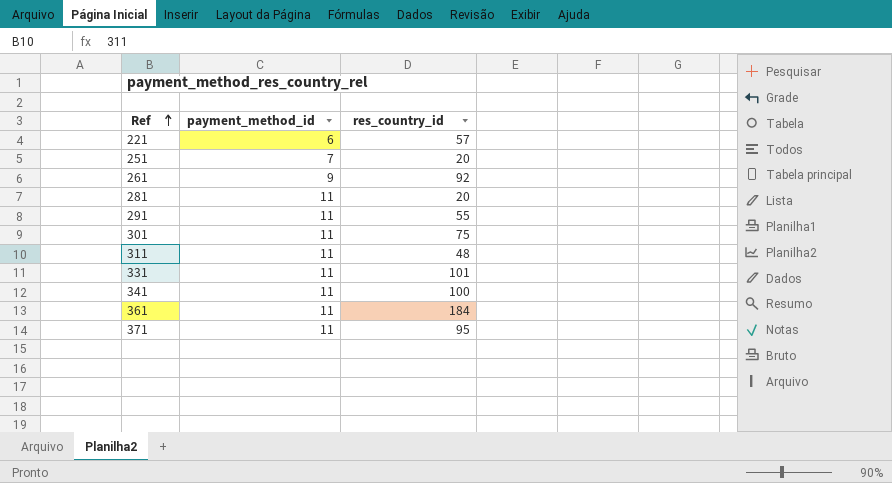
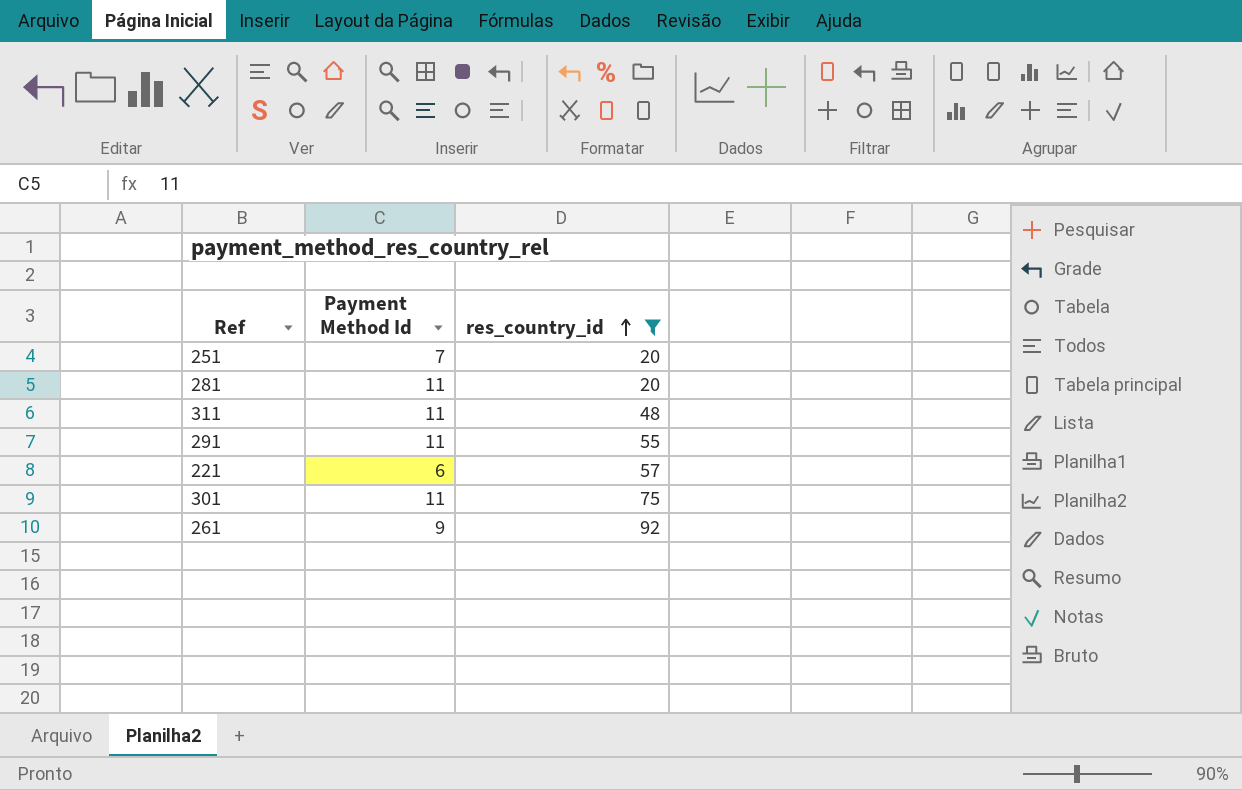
filter: none -> res_country_id <= 92
row order: Ref ascending -> res_country_id ascending
column name: payment_method_id -> Payment Method Id

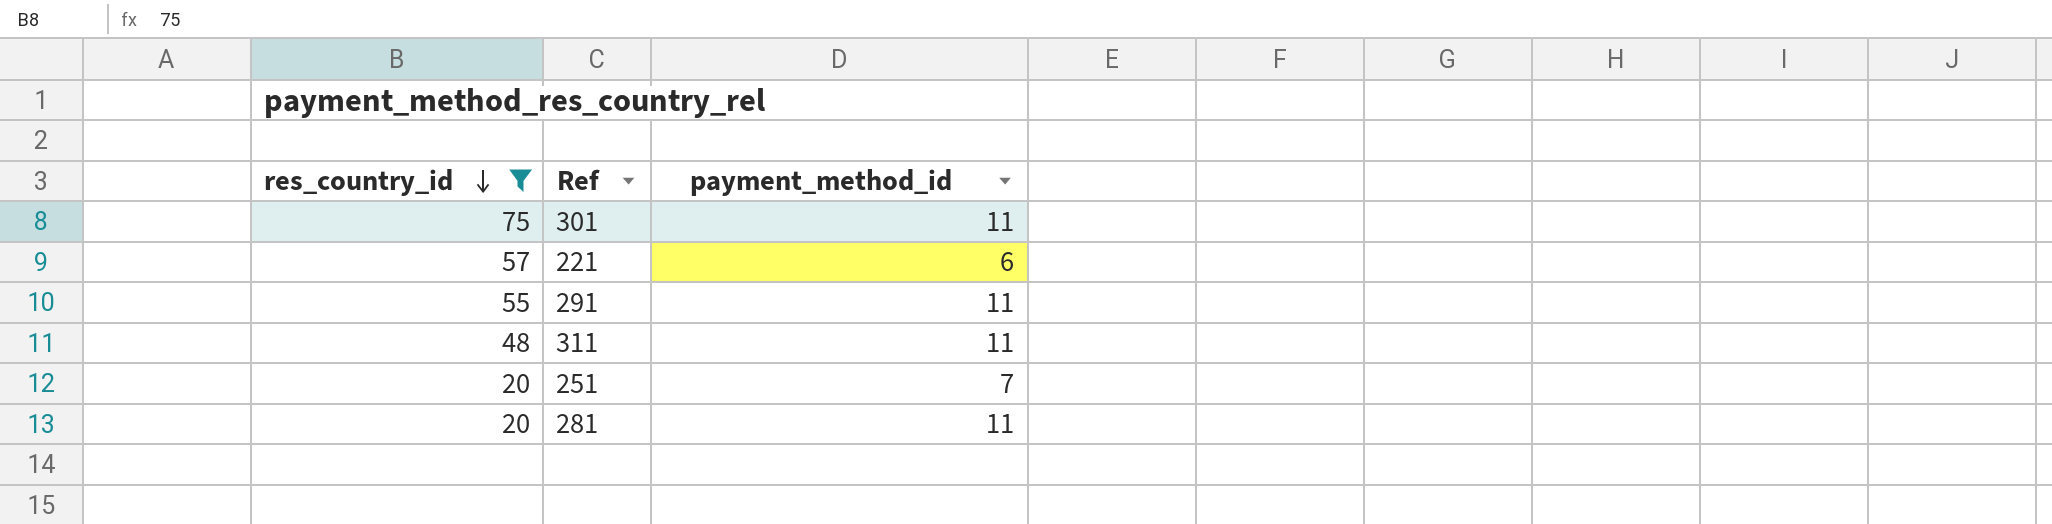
row order: res_country_id ascending -> res_country_id descending
column res_country_id | position: 3 -> 1
column name: Payment Method Id -> payment_method_id
row 261: 9 | 92 -> none

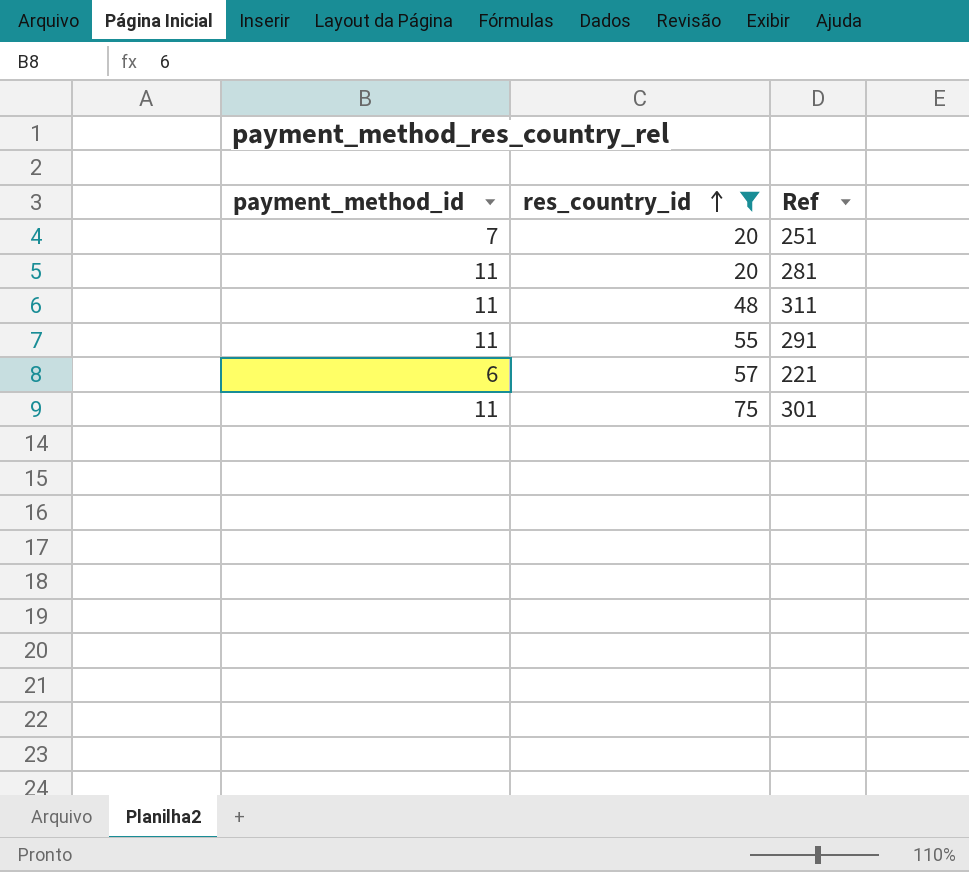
row order: res_country_id descending -> res_country_id ascending
column payment_method_id | position: 3 -> 1

